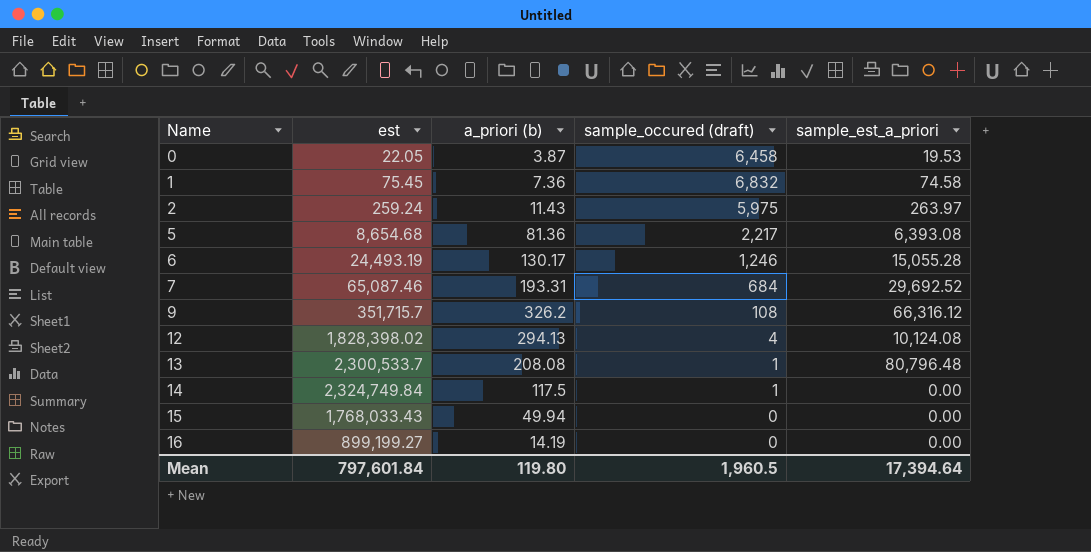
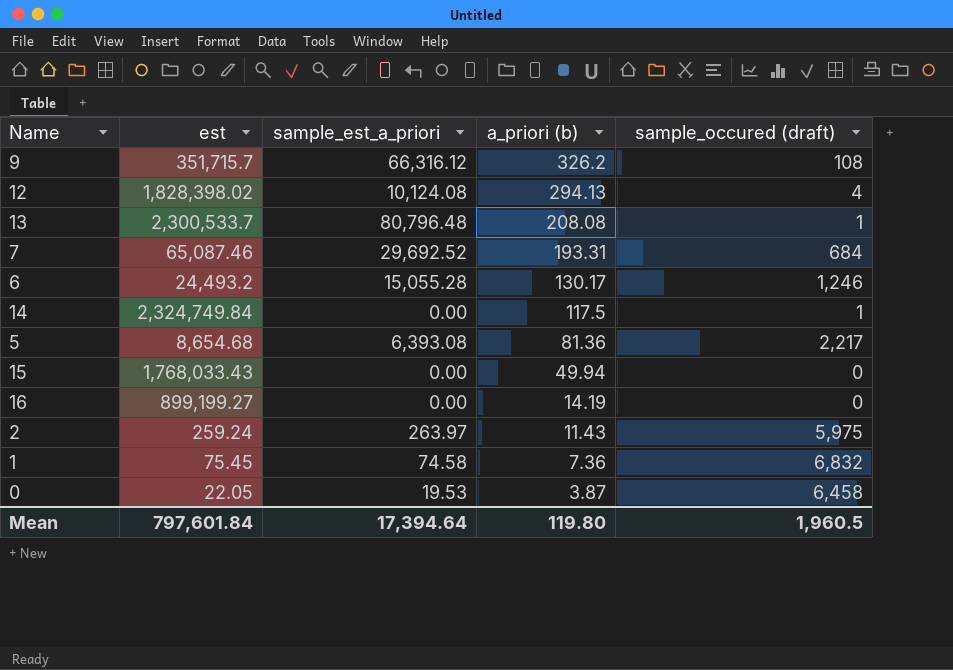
row order: Name ascending -> a_priori (b) descending
column sample_est_a_priori | position: 5 -> 3
6 | est: 24,493.19 -> 24,493.2

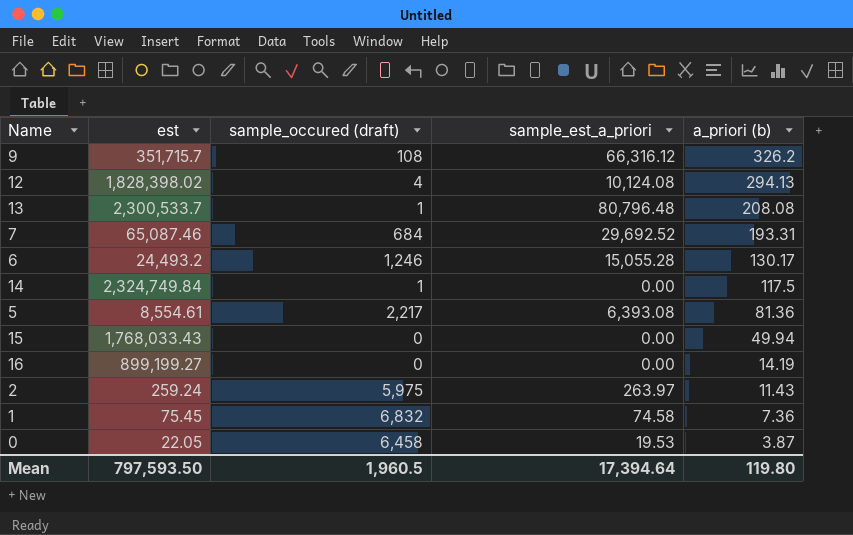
column sample_occured (draft) | position: 5 -> 3
5 | est: 8,654.68 -> 8,554.61
Mean | est: 797,601.84 -> 797,593.50

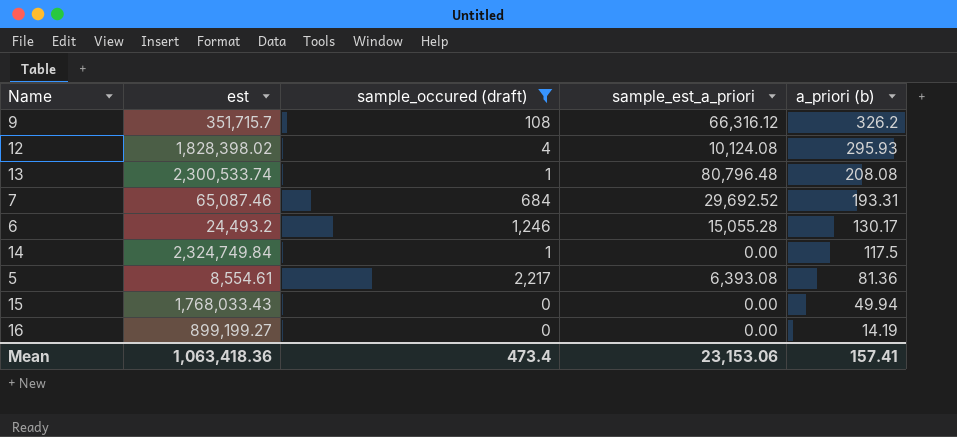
filter: none -> sample_occured (draft) <= 2,217
12 | a_priori (b): 294.13 -> 295.93
13 | est: 2,300,533.7 -> 2,300,533.74
Mean | est: 797,593.50 -> 1,063,418.36
Mean | sample_occured (draft): 1,960.5 -> 473.4
Mean | sample_est_a_priori: 17,394.64 -> 23,153.06
Mean | a_priori (b): 119.80 -> 157.41

